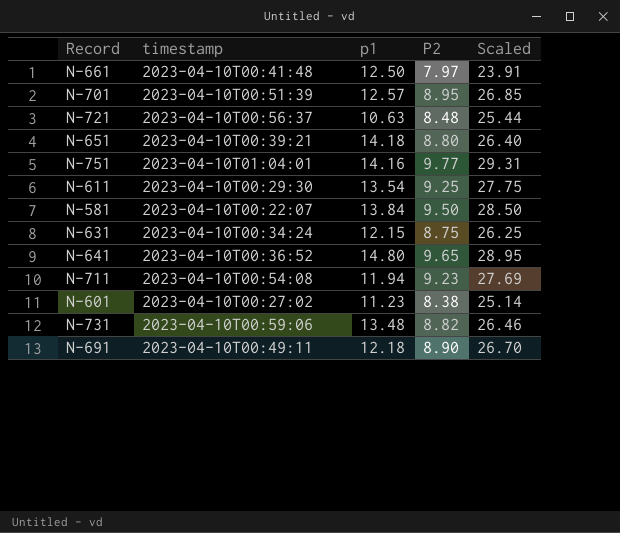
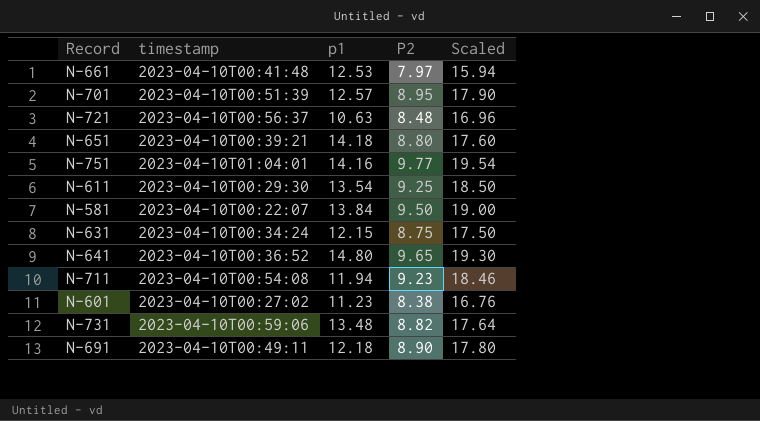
column Scaled | formula: [P2] * 3 -> [P2] * 2
N-661 | p1: 12.50 -> 12.53

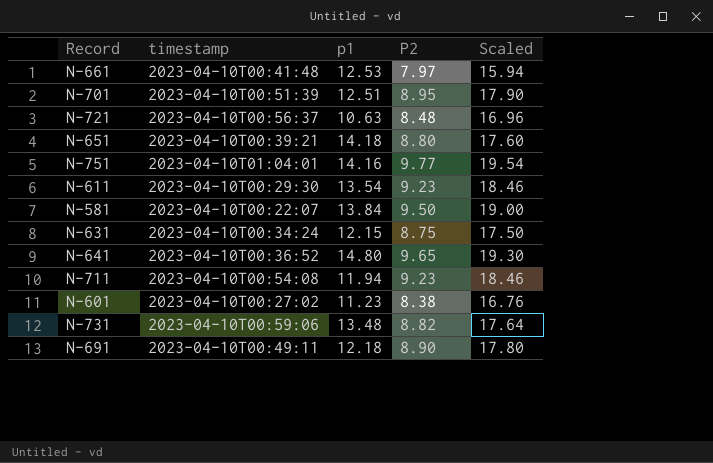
N-701 | p1: 12.57 -> 12.51
N-611 | P2: 9.25 -> 9.23
N-611 | Scaled: 18.50 -> 18.46

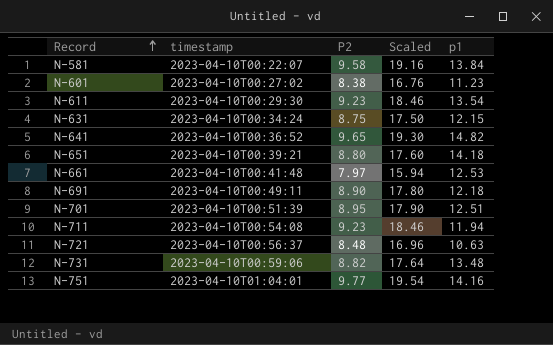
row order: none -> Record ascending
column p1 | position: 3 -> 5
N-581 | P2: 9.50 -> 9.58
N-581 | Scaled: 19.00 -> 19.16
N-641 | p1: 14.80 -> 14.82

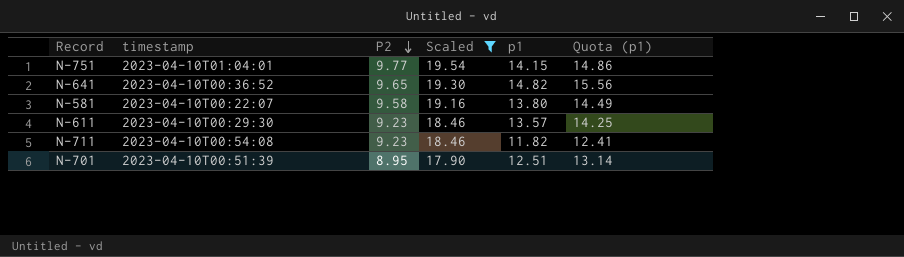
filter: none -> Scaled >= 17.90
row order: Record ascending -> P2 descending
column Quota (p1) | formula: none -> [p1] * 1.05
N-751 | p1: 14.16 -> 14.15
N-581 | p1: 13.84 -> 13.80
N-611 | p1: 13.54 -> 13.57
N-711 | p1: 11.94 -> 11.82

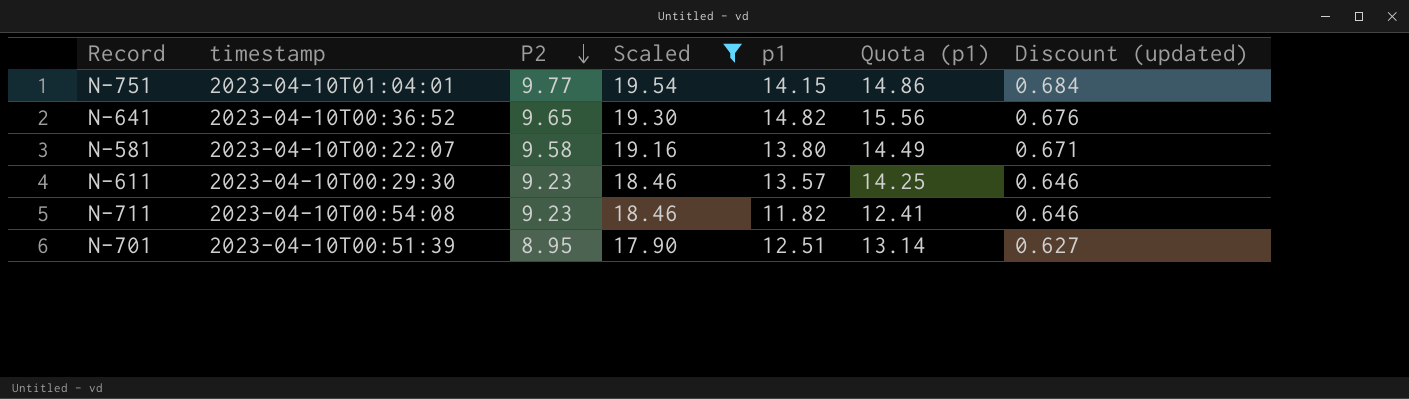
column Discount (updated) | formula: none -> [P2] * 0.07

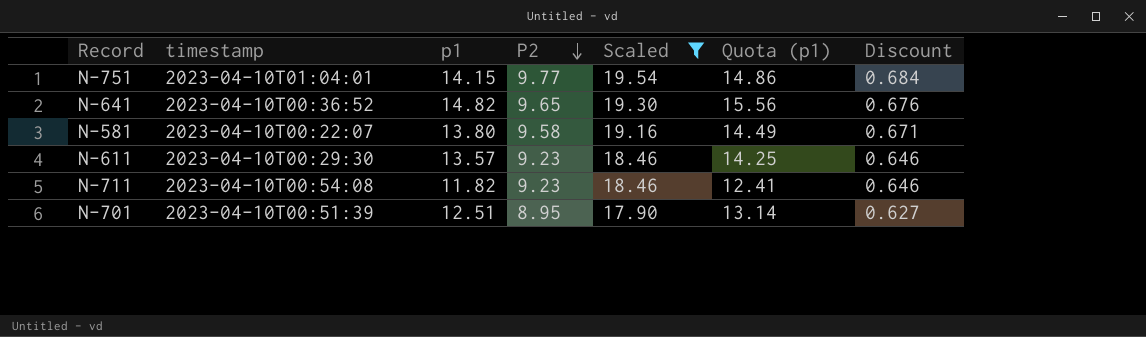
column p1 | position: 5 -> 3
column name: Discount (updated) -> Discount

